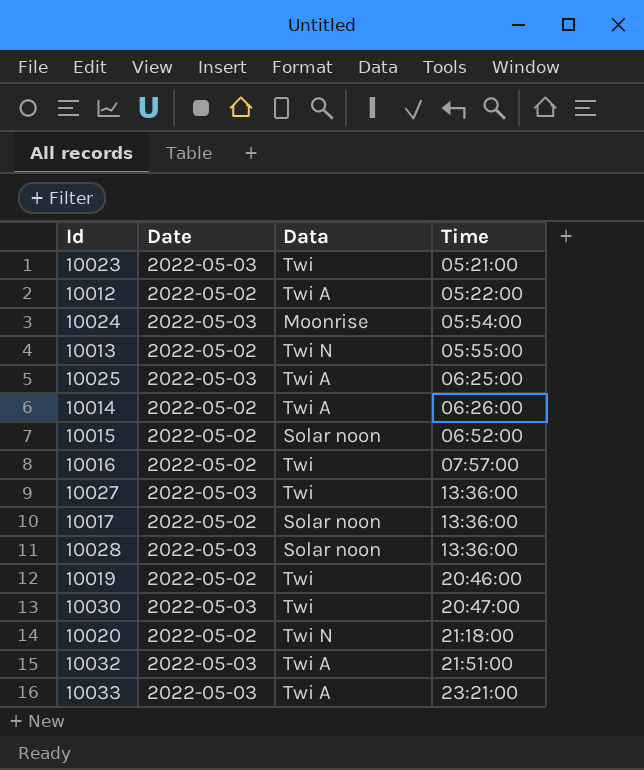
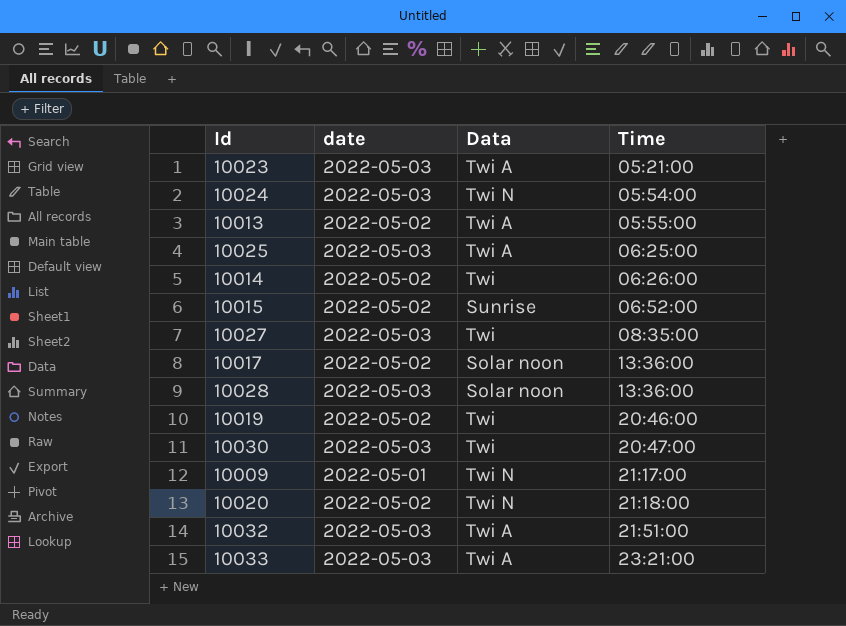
column name: Date -> date
row 10012: 2022-05-02 | Twi A | 05:22:00 -> none
row 10016: 2022-05-02 | Twi | 07:57:00 -> none
10023 | Data: Twi -> Twi A
10024 | Data: Moonrise -> Twi N
10013 | Data: Twi N -> Twi A
10014 | Data: Twi A -> Twi
10015 | Data: Solar noon -> Sunrise
10027 | Time: 13:36:00 -> 08:35:00
row 10009: none -> 2022-05-01 | Twi N | 21:17:00

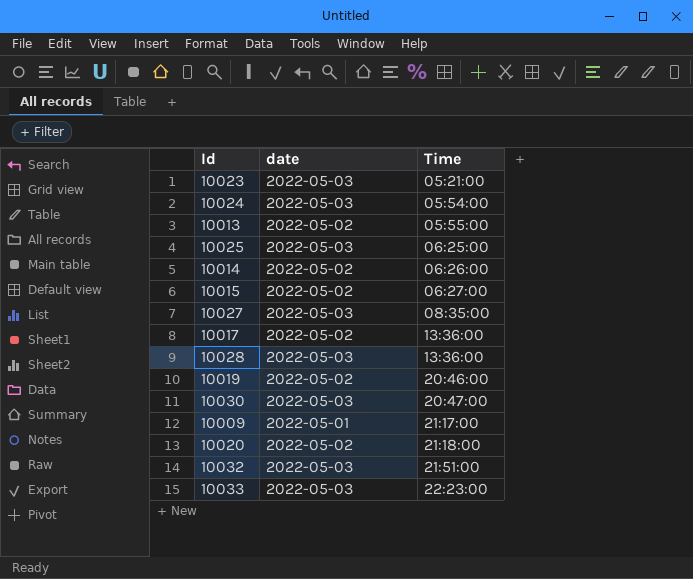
column Data | position: 3 -> none
10015 | Time: 06:52:00 -> 06:27:00
10033 | Time: 23:21:00 -> 22:23:00

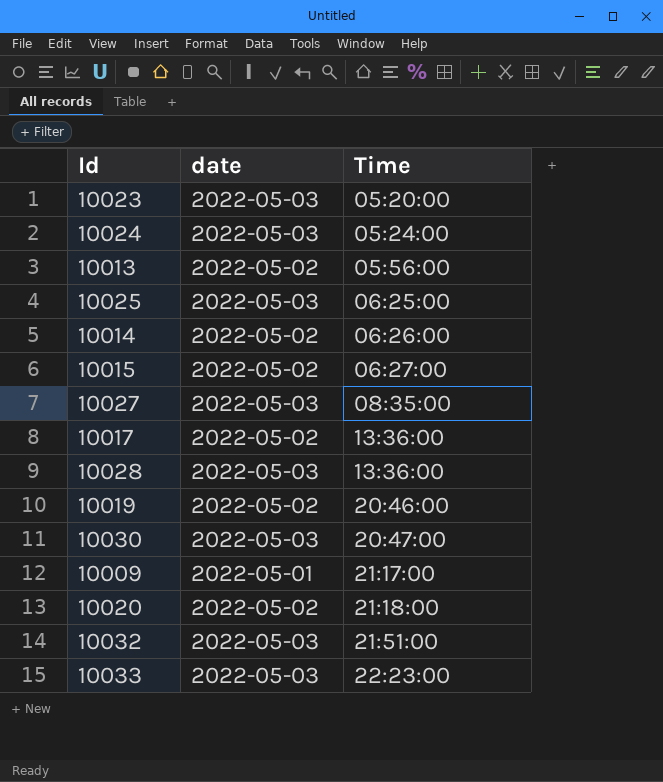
10023 | Time: 05:21:00 -> 05:20:00
10024 | Time: 05:54:00 -> 05:24:00
10013 | Time: 05:55:00 -> 05:56:00

